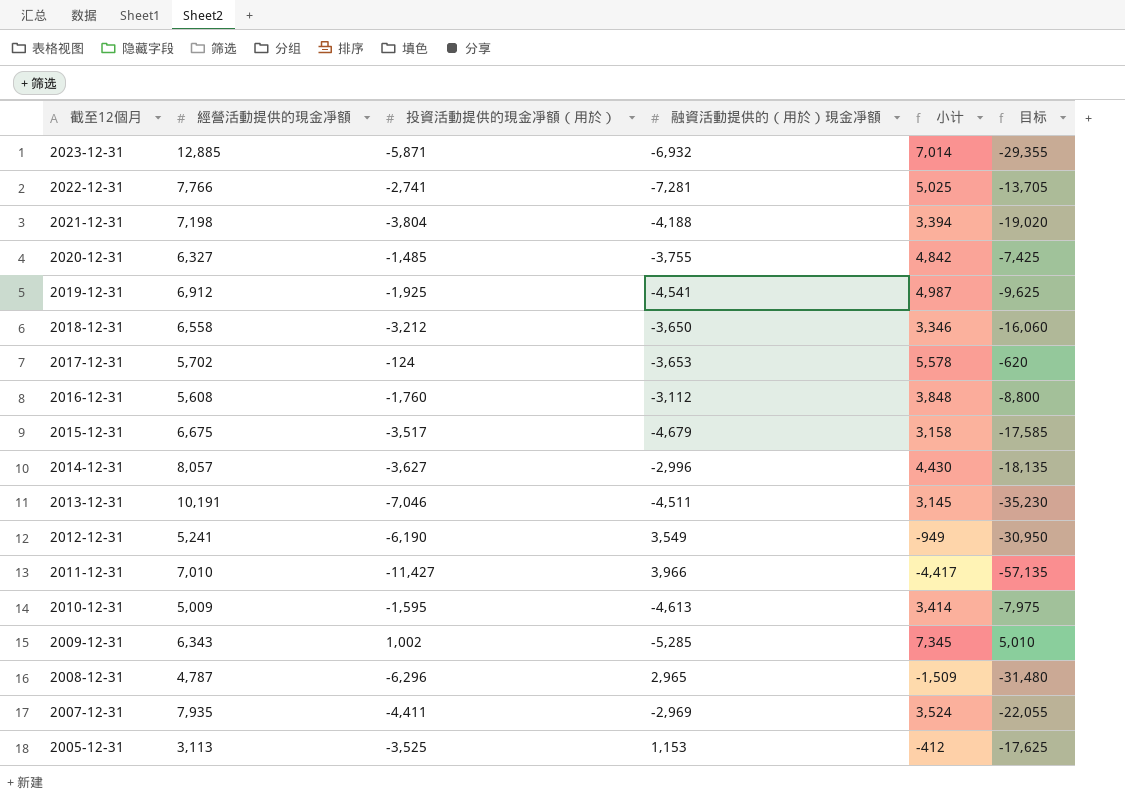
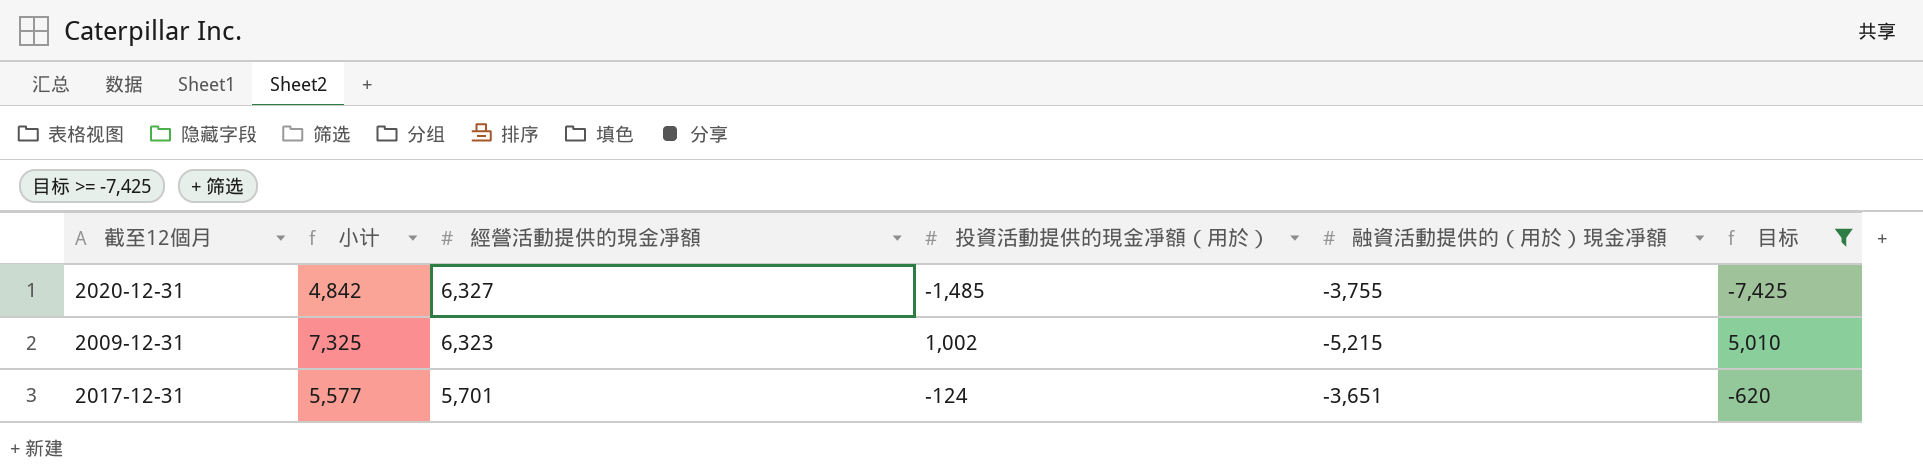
filter: none -> 目标 >= -7,425
row order: 截至12個月 descending -> 經營活動提供的現金凈額 descending
column 小计 | position: 5 -> 2
2009-12-31 | 小计: 7,345 -> 7,325
2009-12-31 | 經營活動提供的現金凈額: 6,343 -> 6,323
2009-12-31 | 融資活動提供的（用於）現金凈額: -5,285 -> -5,215
2017-12-31 | 小计: 5,578 -> 5,577
2017-12-31 | 經營活動提供的現金凈額: 5,702 -> 5,701
2017-12-31 | 融資活動提供的（用於）現金凈額: -3,653 -> -3,651

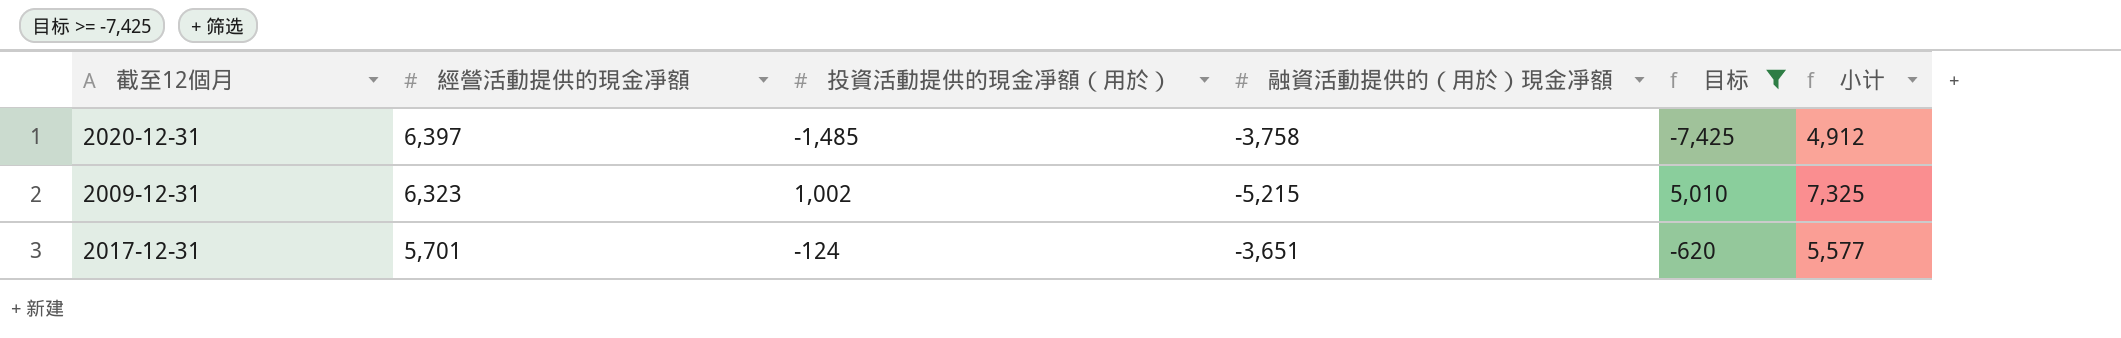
column 小计 | position: 2 -> 6
2020-12-31 | 經營活動提供的現金凈額: 6,327 -> 6,397
2020-12-31 | 融資活動提供的（用於）現金凈額: -3,755 -> -3,758
2020-12-31 | 小计: 4,842 -> 4,912

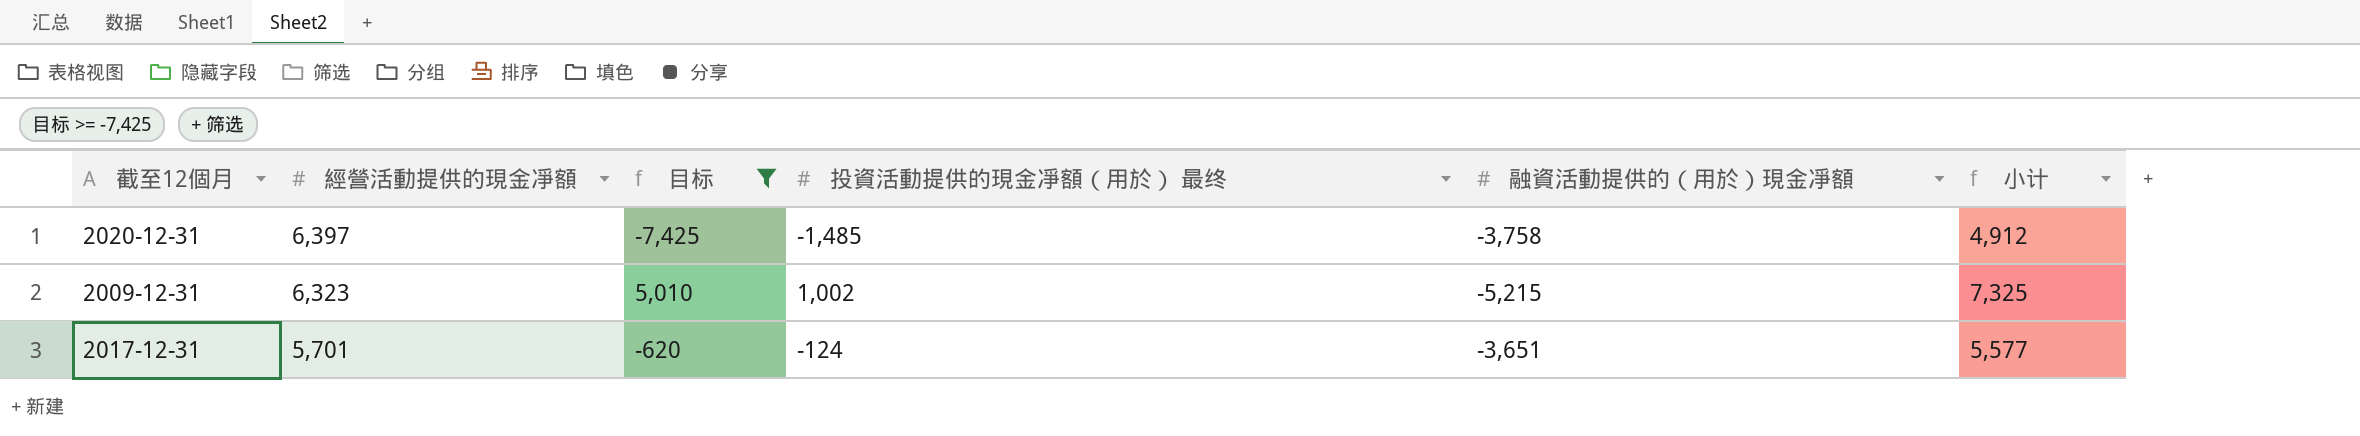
column 目标 | position: 5 -> 3
column name: 投資活動提供的現金凈額（用於） -> 投資活動提供的現金凈額（用於） 最终

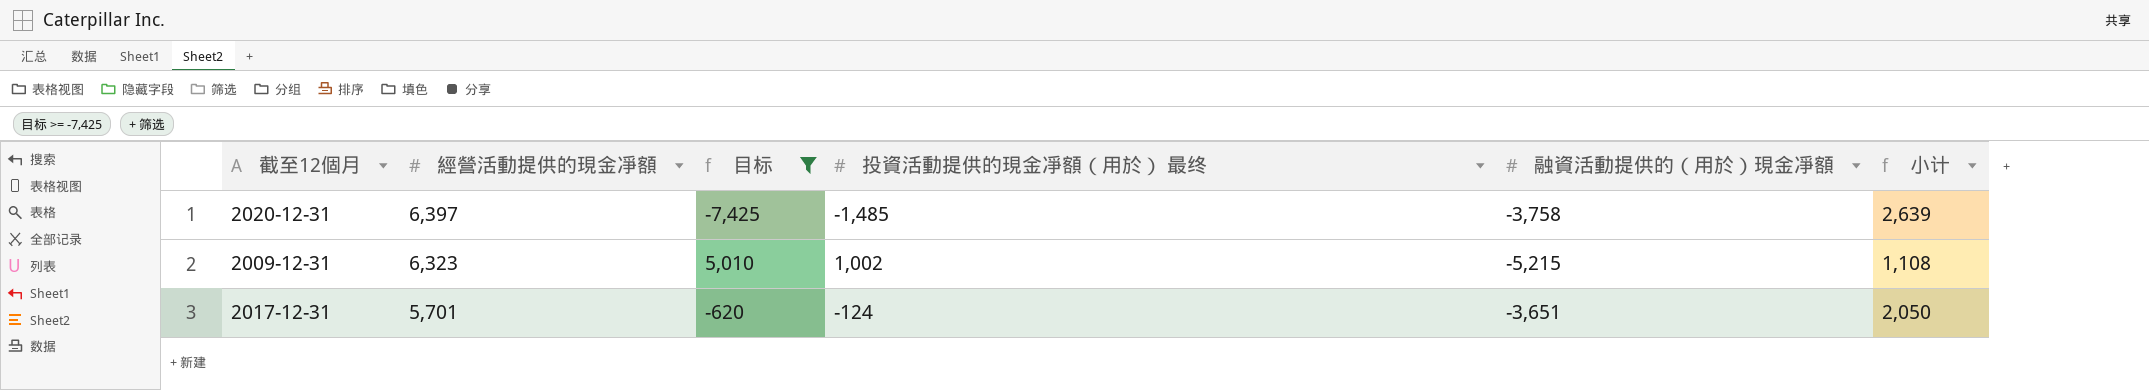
column 小计 | formula: [經營活動提供的現金凈額] + [投資活動提供的現金凈額（用於） 最终] -> [經營活動提供的現金凈額] + [融資活動提供的（用於）現金凈額]

